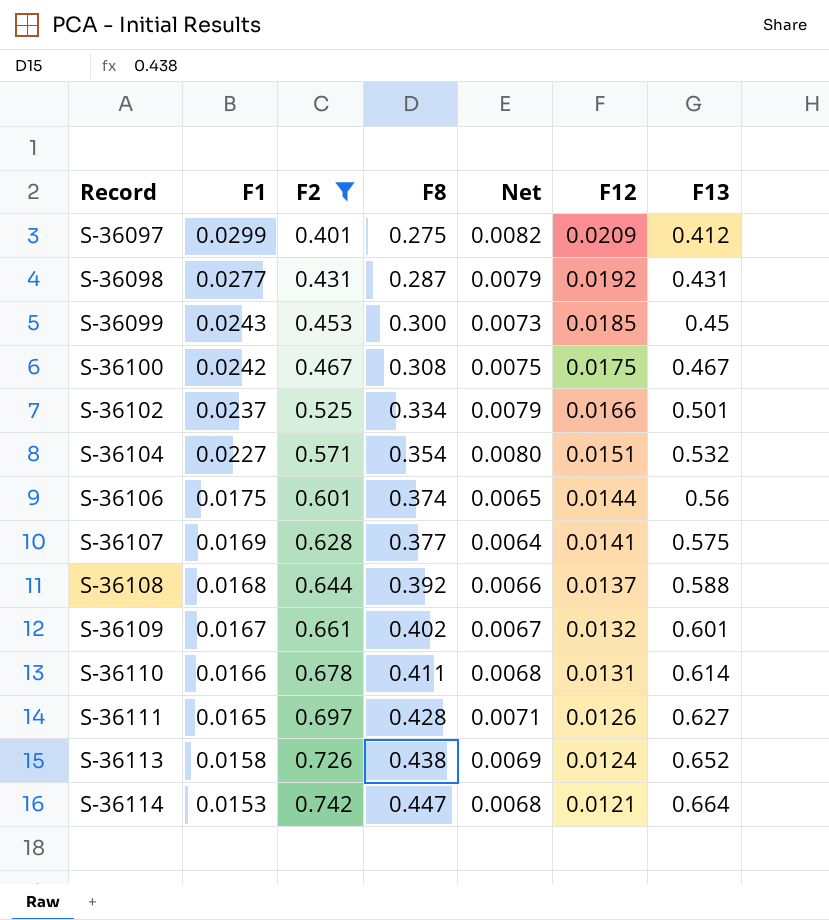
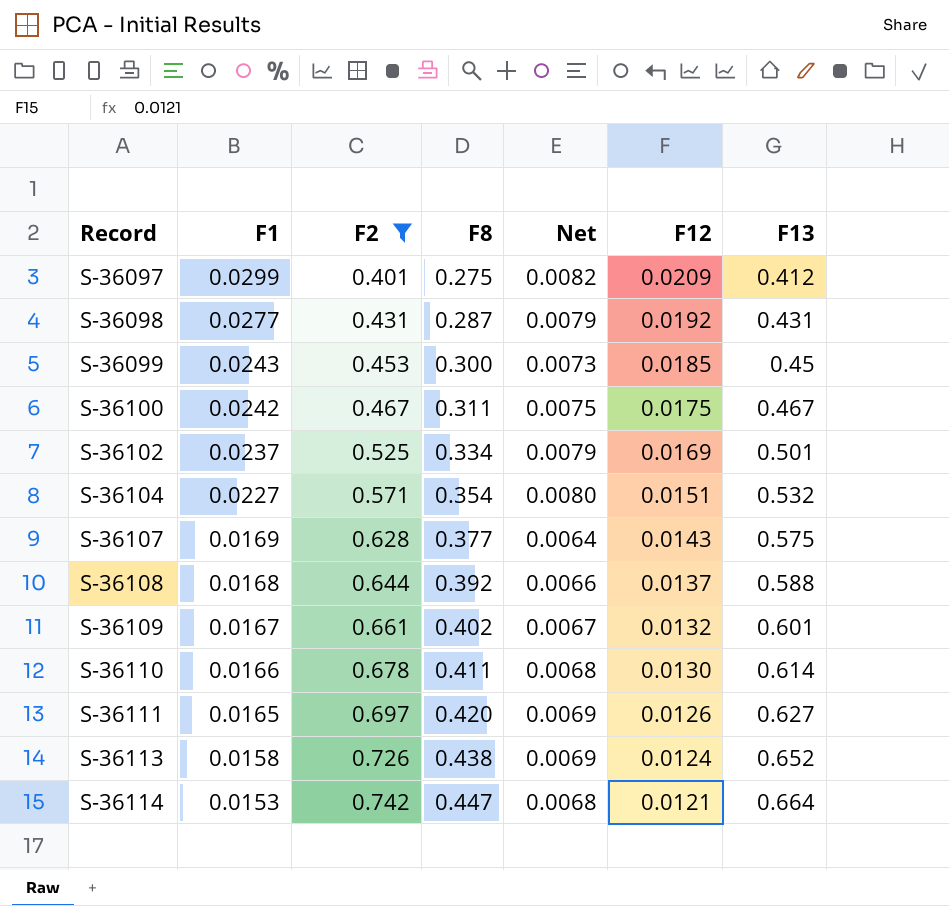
row S-36106: 0.0175 | 0.601 | 0.374 | 0.0065 | 0.0144 | 0.56 -> none
S-36100 | F8: 0.308 -> 0.311
S-36102 | F12: 0.0166 -> 0.0169
S-36107 | F12: 0.0141 -> 0.0143
S-36110 | F12: 0.0131 -> 0.0130
S-36111 | F8: 0.428 -> 0.420
S-36111 | Net: 0.0071 -> 0.0069

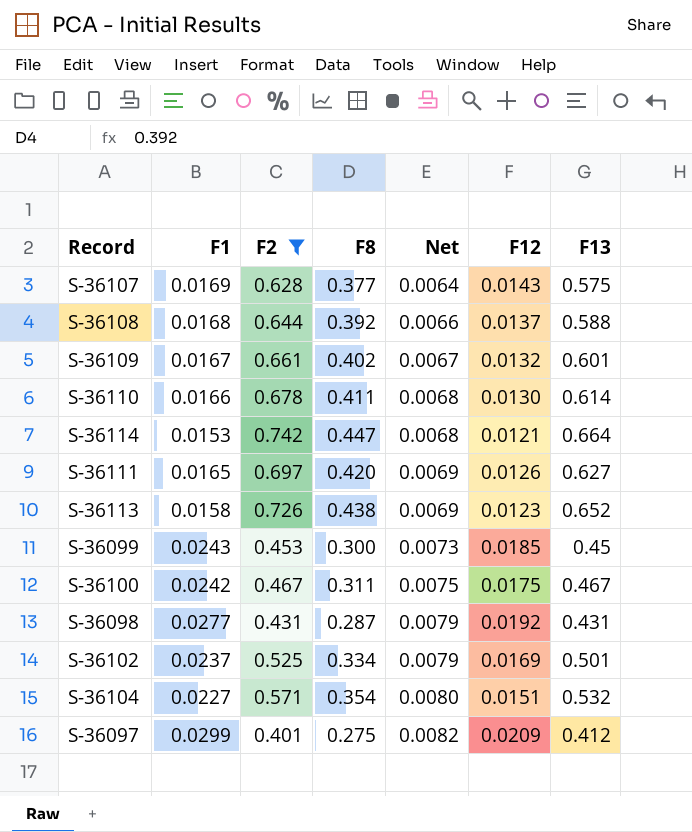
row order: Record ascending -> Net ascending
S-36113 | F12: 0.0124 -> 0.0123

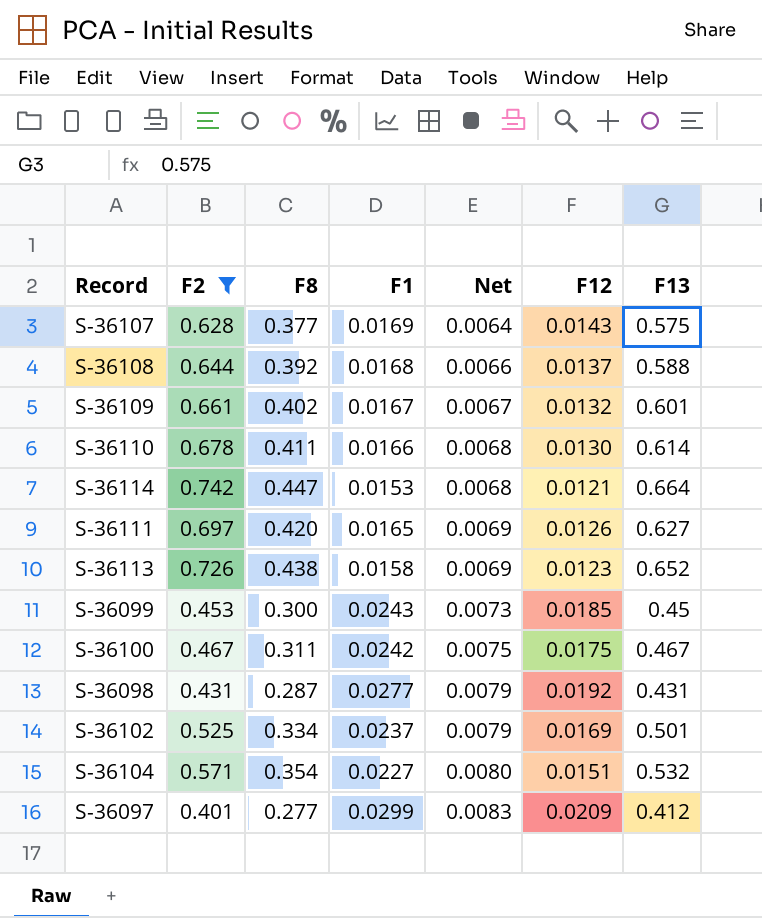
column F1 | position: 2 -> 4
S-36097 | F8: 0.275 -> 0.277
S-36097 | Net: 0.0082 -> 0.0083

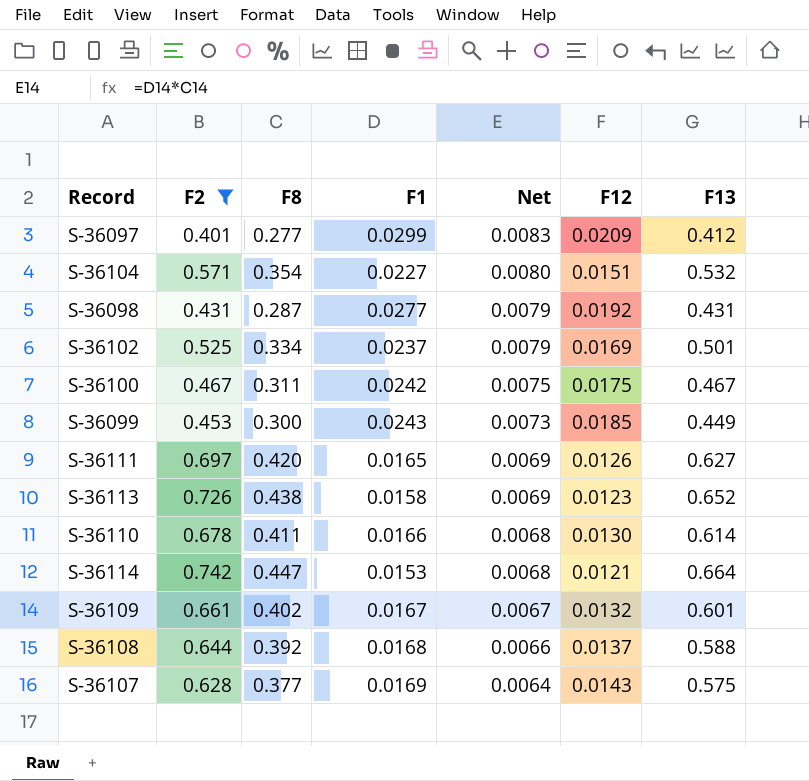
row order: Net ascending -> Net descending
S-36099 | F13: 0.45 -> 0.449

